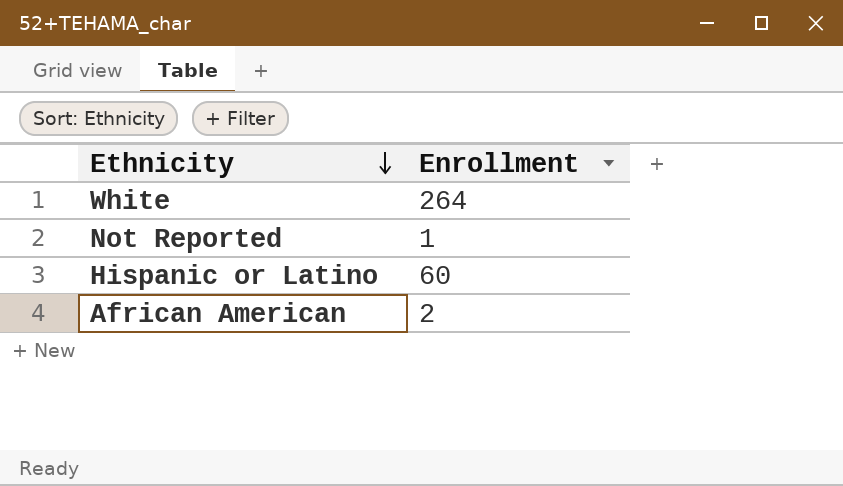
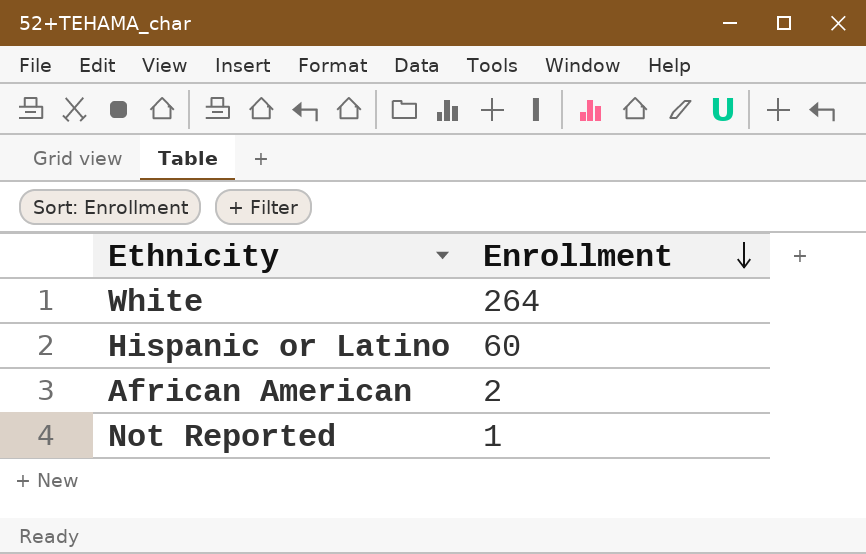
row order: Ethnicity descending -> Enrollment descending

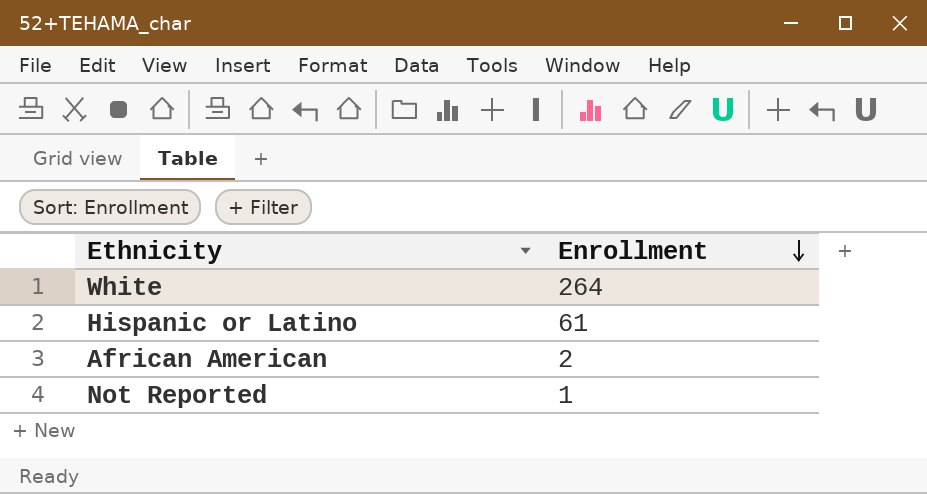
Hispanic or Latino | Enrollment: 60 -> 61

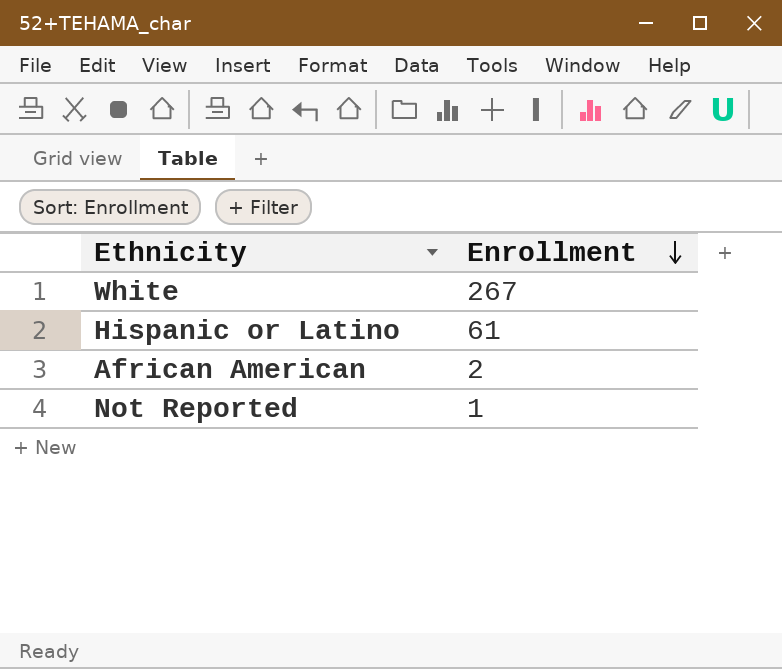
White | Enrollment: 264 -> 267

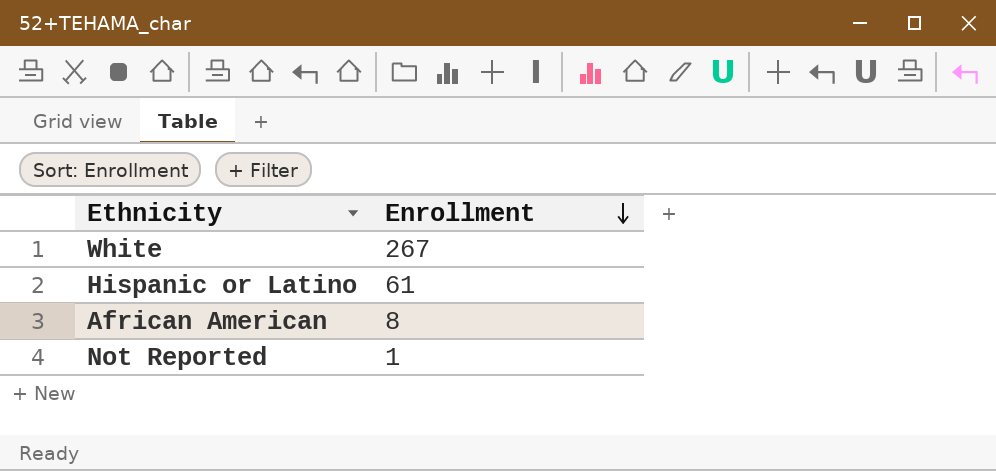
African American | Enrollment: 2 -> 8

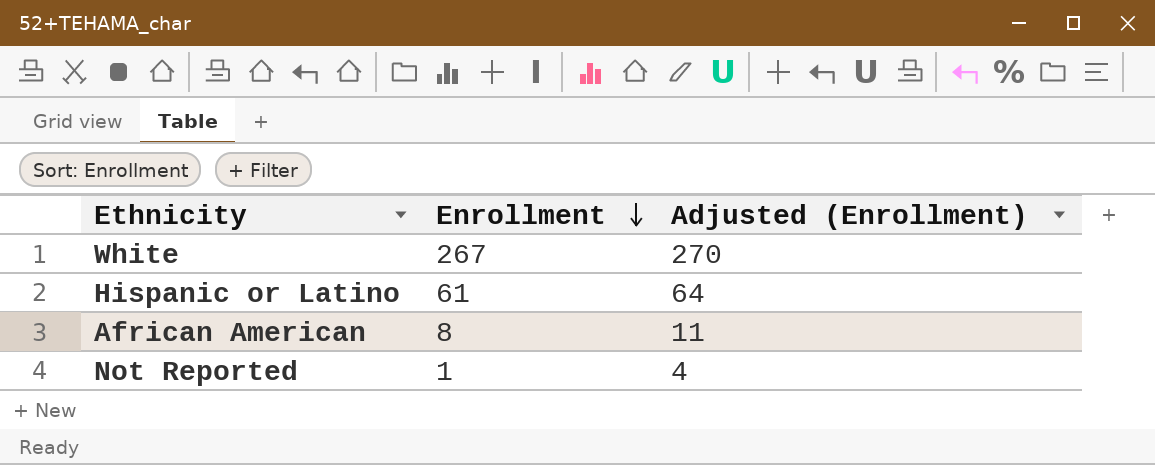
column Adjusted (Enrollment) | formula: none -> [Enrollment] + 3

